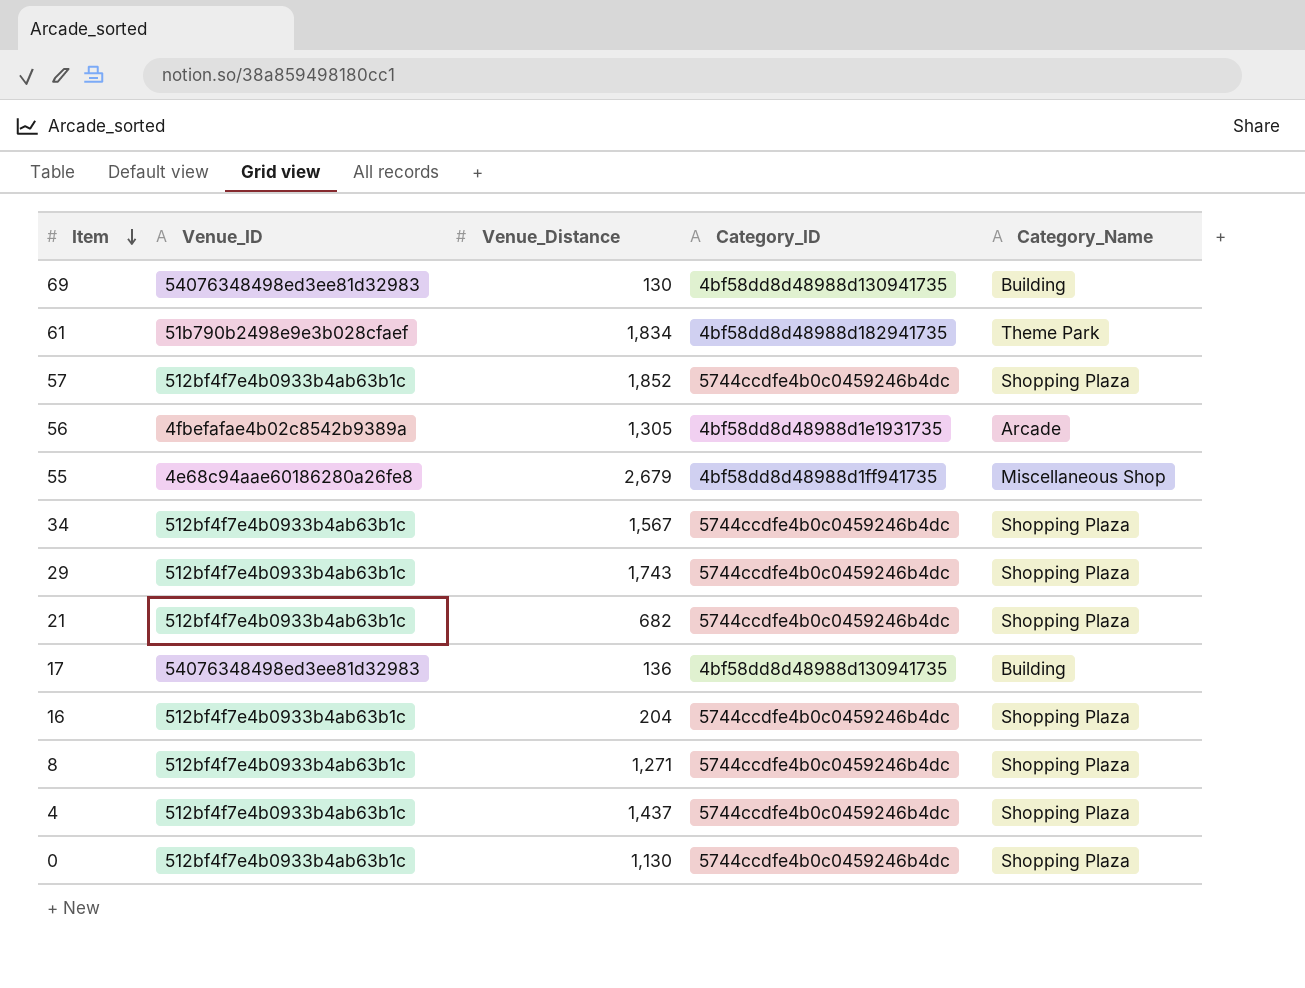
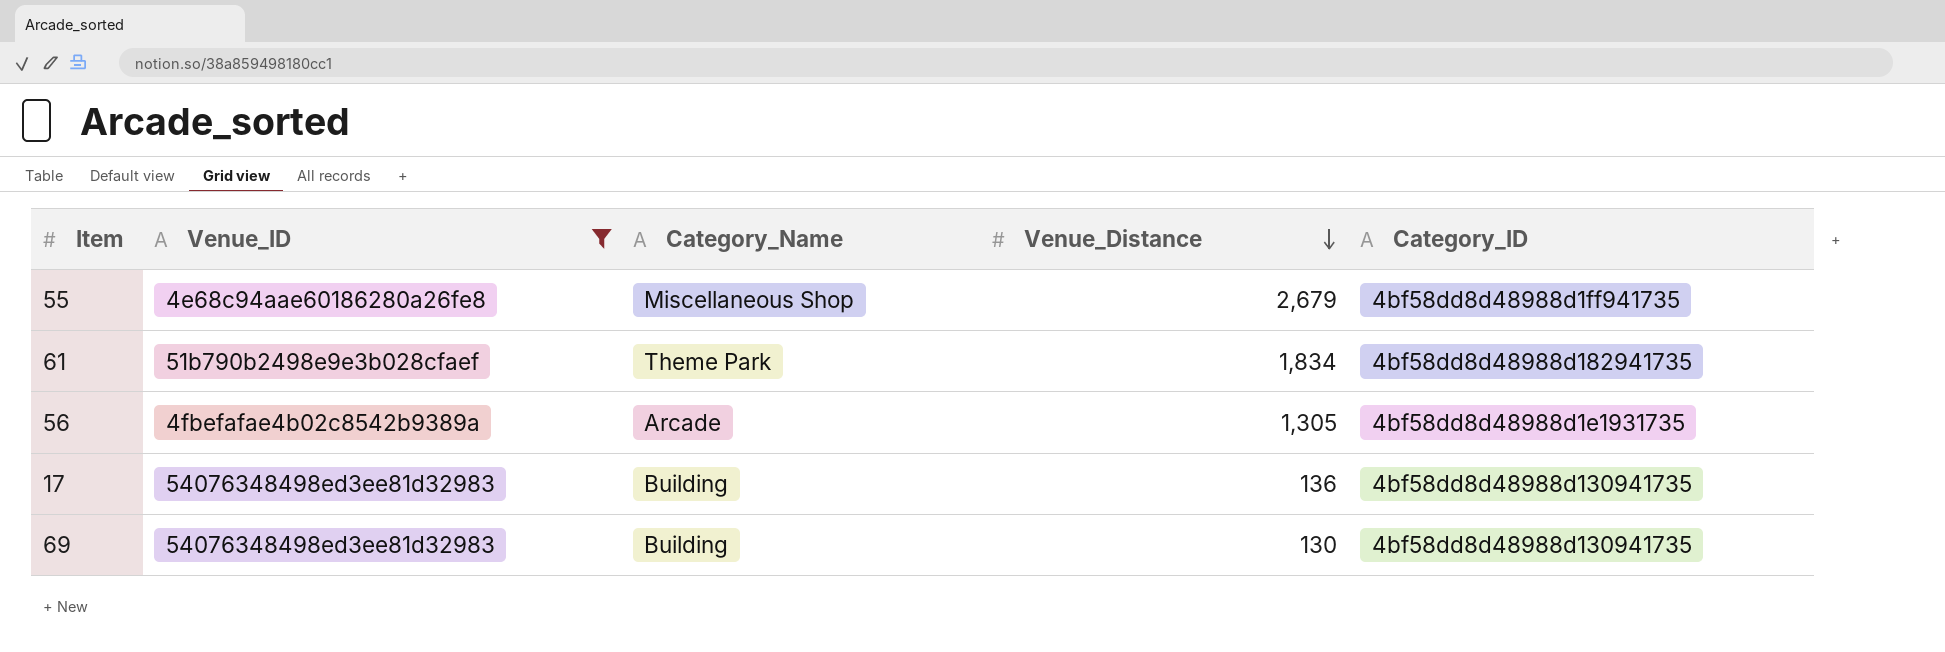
filter: none -> Venue_ID != 512bf4f7e4b0933b4ab63b1c
row order: Item descending -> Venue_Distance descending
column Category_Name | position: 5 -> 3

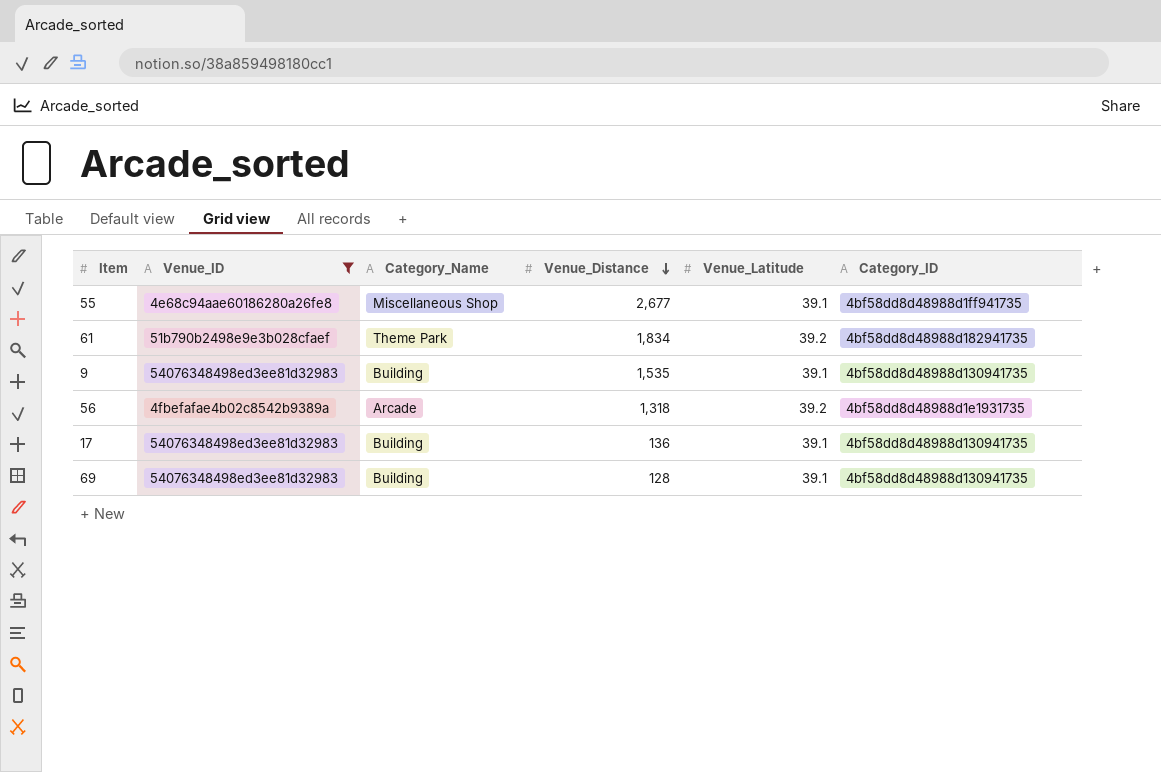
column Venue_Latitude | position: none -> 5
55 | Venue_Distance: 2,679 -> 2,677
row 9: none -> 54076348498ed3ee81d32983 | Building | 1,535 | 39.1 | 4bf58dd8d48988d130941735
56 | Venue_Distance: 1,305 -> 1,318
69 | Venue_Distance: 130 -> 128

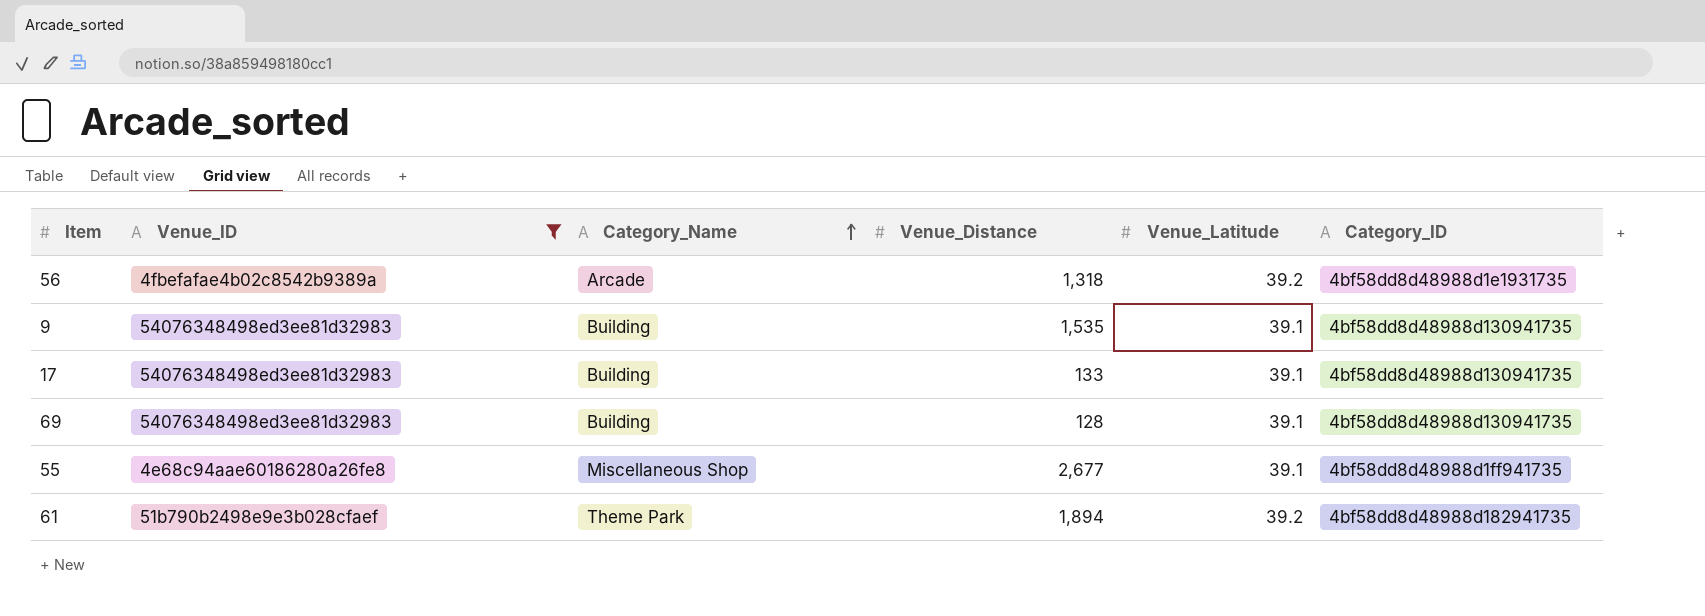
row order: Venue_Distance descending -> Category_Name ascending
17 | Venue_Distance: 136 -> 133
61 | Venue_Distance: 1,834 -> 1,894

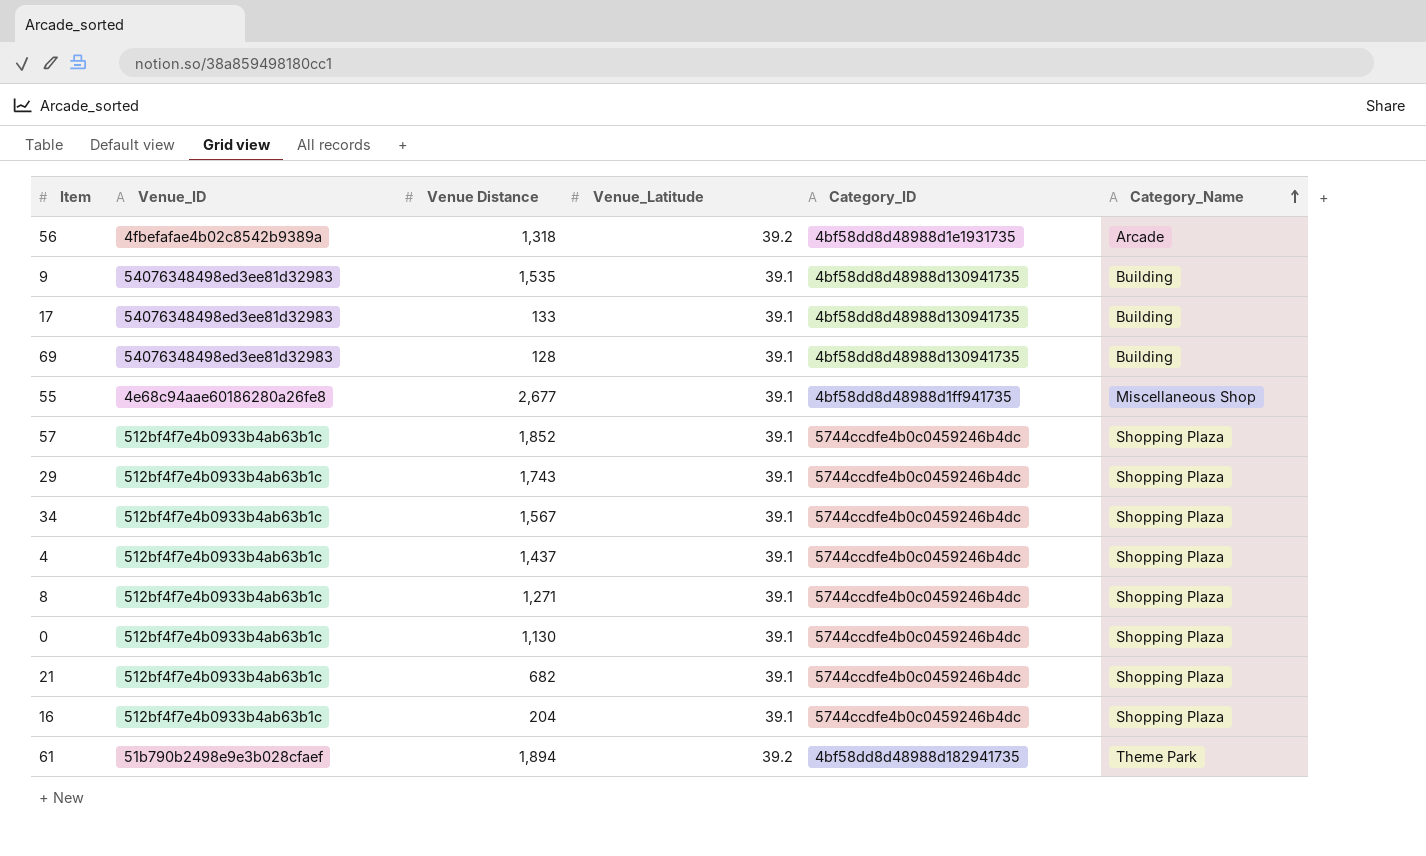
filter: Venue_ID != 512bf4f7e4b0933b4ab63b1c -> none
column name: Venue_Distance -> Venue Distance
column Category_Name | position: 3 -> 6

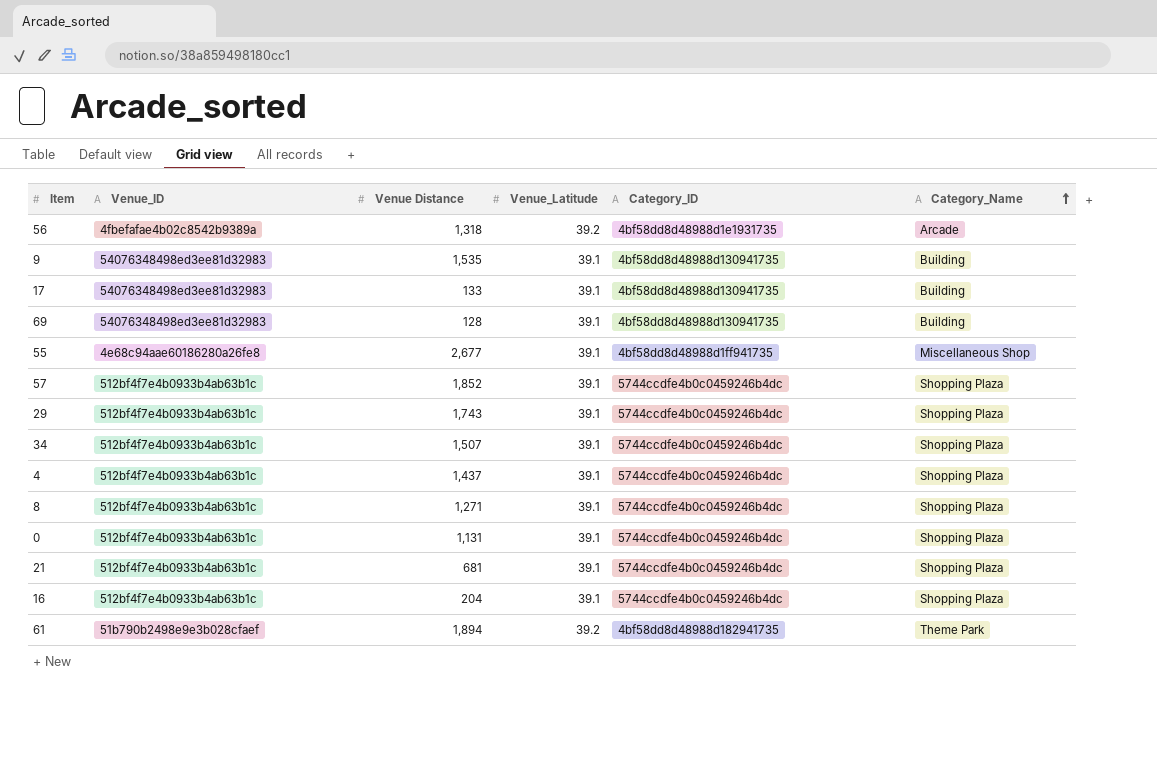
34 | Venue Distance: 1,567 -> 1,507
0 | Venue Distance: 1,130 -> 1,131
21 | Venue Distance: 682 -> 681

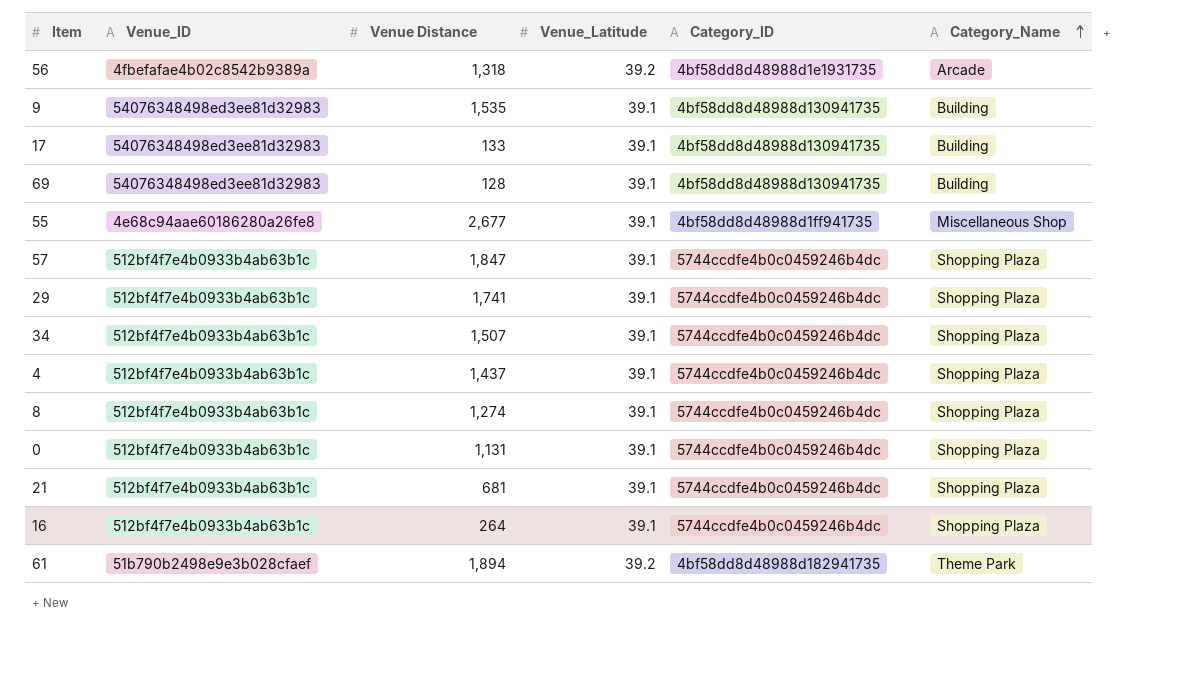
57 | Venue Distance: 1,852 -> 1,847
29 | Venue Distance: 1,743 -> 1,741
8 | Venue Distance: 1,271 -> 1,274
16 | Venue Distance: 204 -> 264

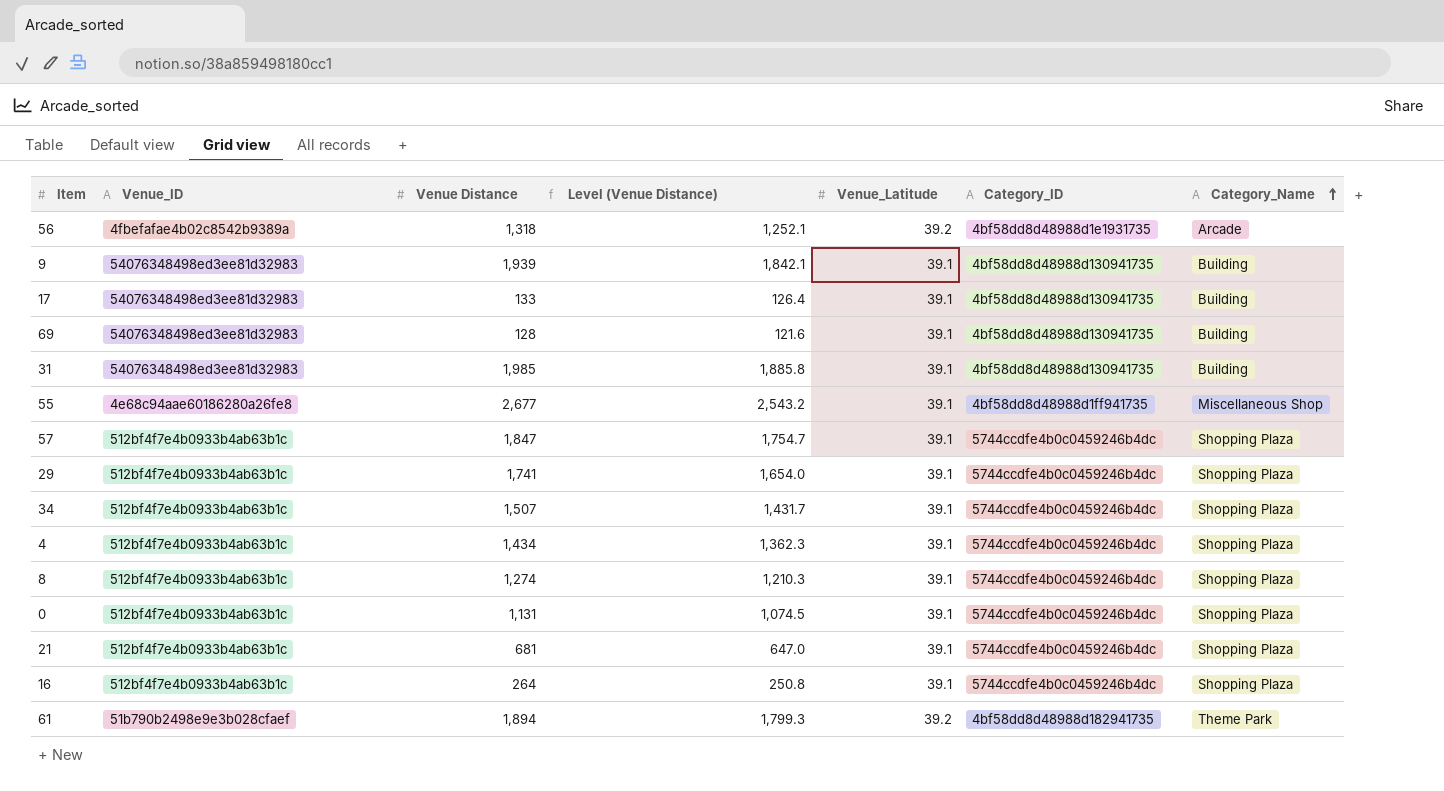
column Level (Venue Distance) | formula: none -> [Venue Distance] * 0.95
9 | Venue Distance: 1,535 -> 1,939
row 31: none -> 54076348498ed3ee81d32983 | 1,985 | 1,885.8 | 39.1 | 4bf58dd8d48988d130941735 | Building
4 | Venue Distance: 1,437 -> 1,434

